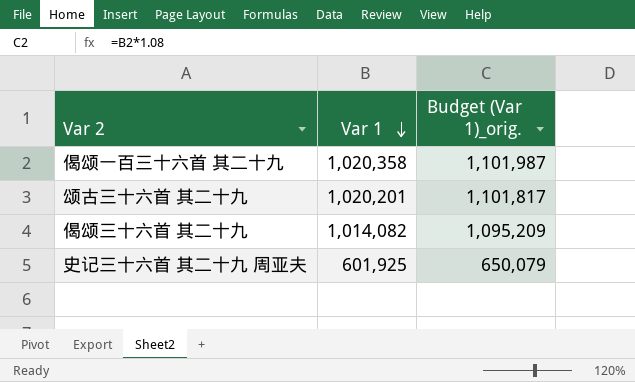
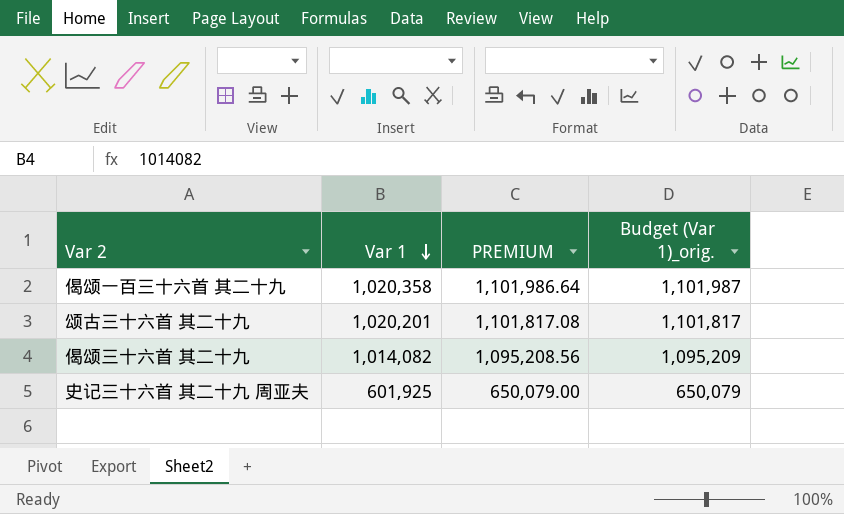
column PREMIUM | formula: none -> [Var 1] * 1.08

